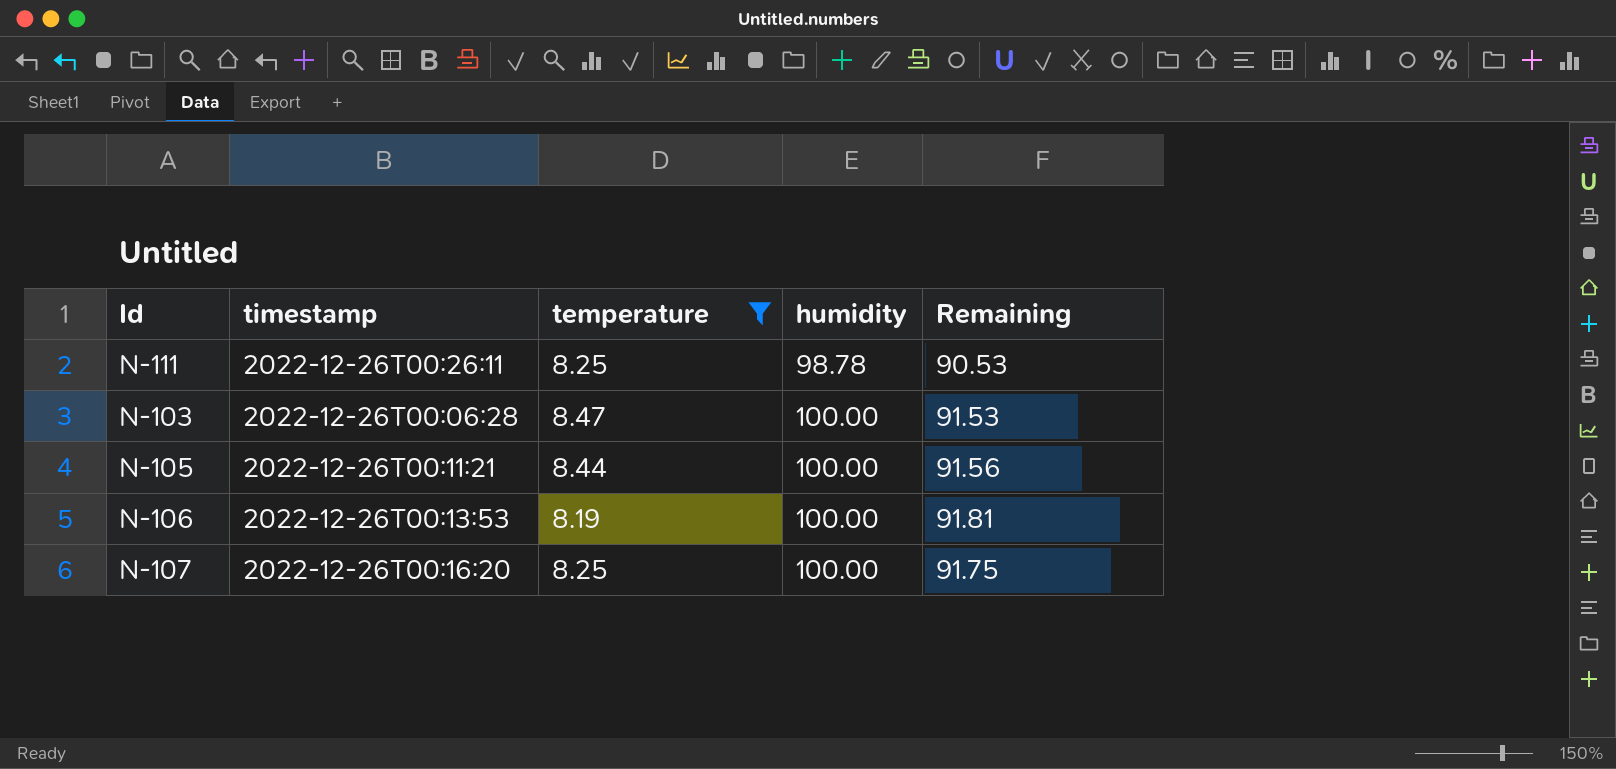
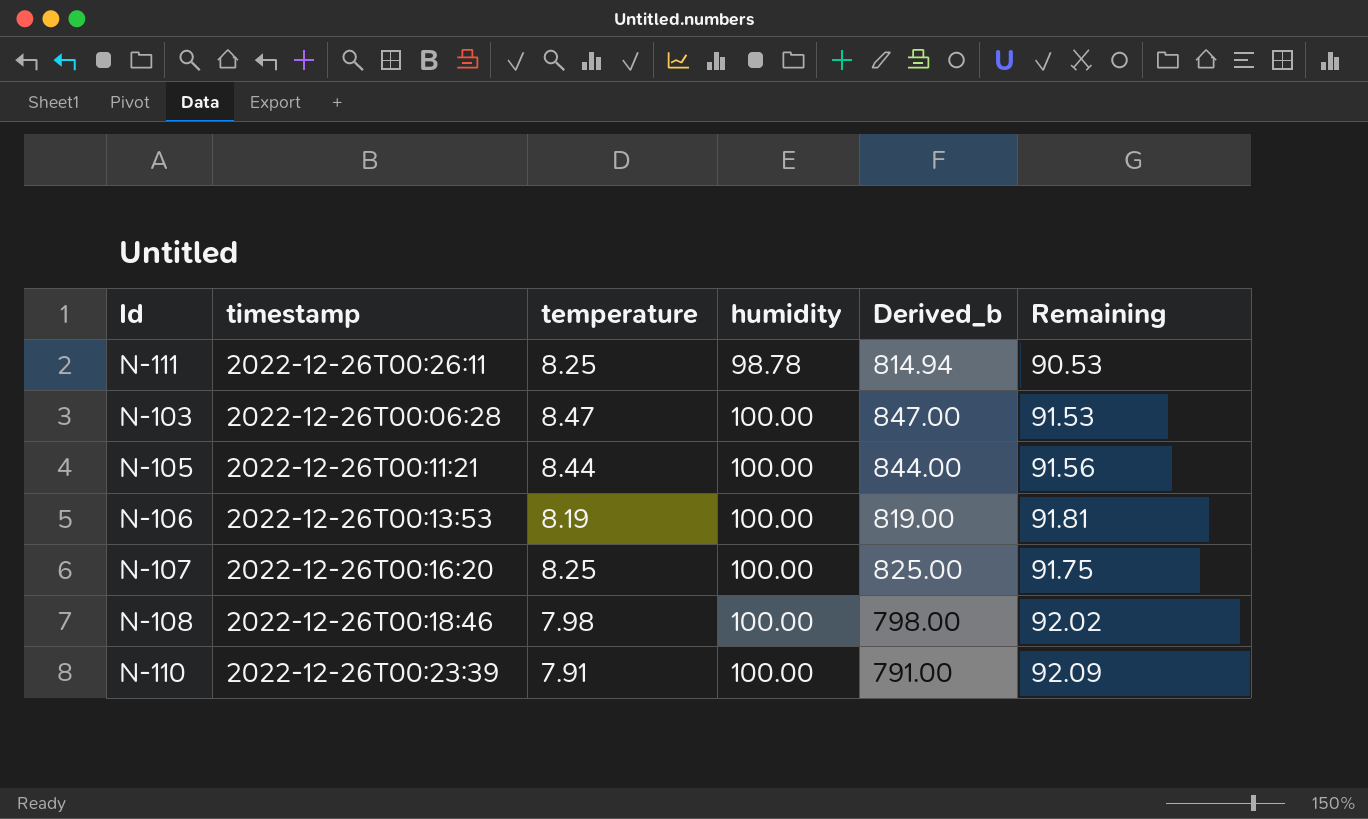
filter: temperature >= 8.19 -> none
column Derived_b | formula: none -> [temperature] * [humidity]

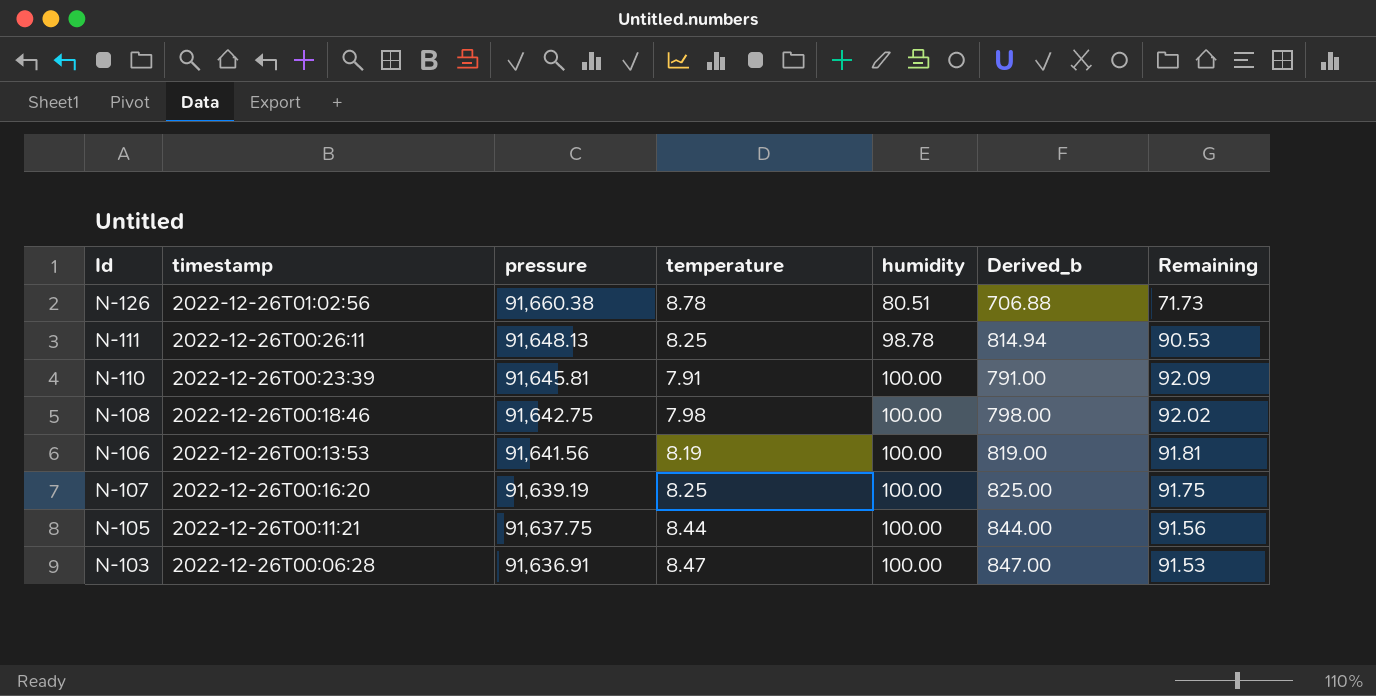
row order: humidity ascending -> pressure descending
column pressure | position: none -> 3
row N-126: none -> 2022-12-26T01:02:56 | 91,660.38 | 8.78 | 80.51 | 706.88 | 71.73

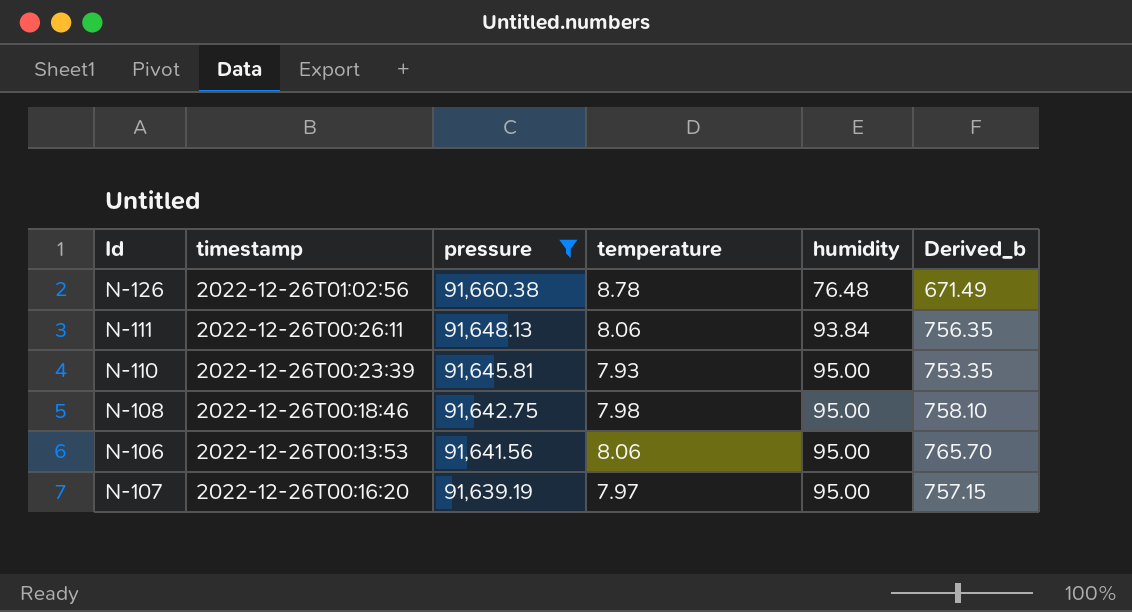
filter: none -> pressure >= 91,639.19
column Remaining | formula: [humidity] - [temperature] -> none
N-126 | humidity: 80.51 -> 76.48
N-126 | Derived_b: 706.88 -> 671.49
N-111 | temperature: 8.25 -> 8.06
N-111 | humidity: 98.78 -> 93.84
N-111 | Derived_b: 814.94 -> 756.35
N-110 | temperature: 7.91 -> 7.93
N-110 | humidity: 100.00 -> 95.00
N-110 | Derived_b: 791.00 -> 753.35
N-108 | humidity: 100.00 -> 95.00
N-108 | Derived_b: 798.00 -> 758.10
N-106 | temperature: 8.19 -> 8.06
N-106 | humidity: 100.00 -> 95.00
N-106 | Derived_b: 819.00 -> 765.70
N-107 | temperature: 8.25 -> 7.97
N-107 | humidity: 100.00 -> 95.00
N-107 | Derived_b: 825.00 -> 757.15

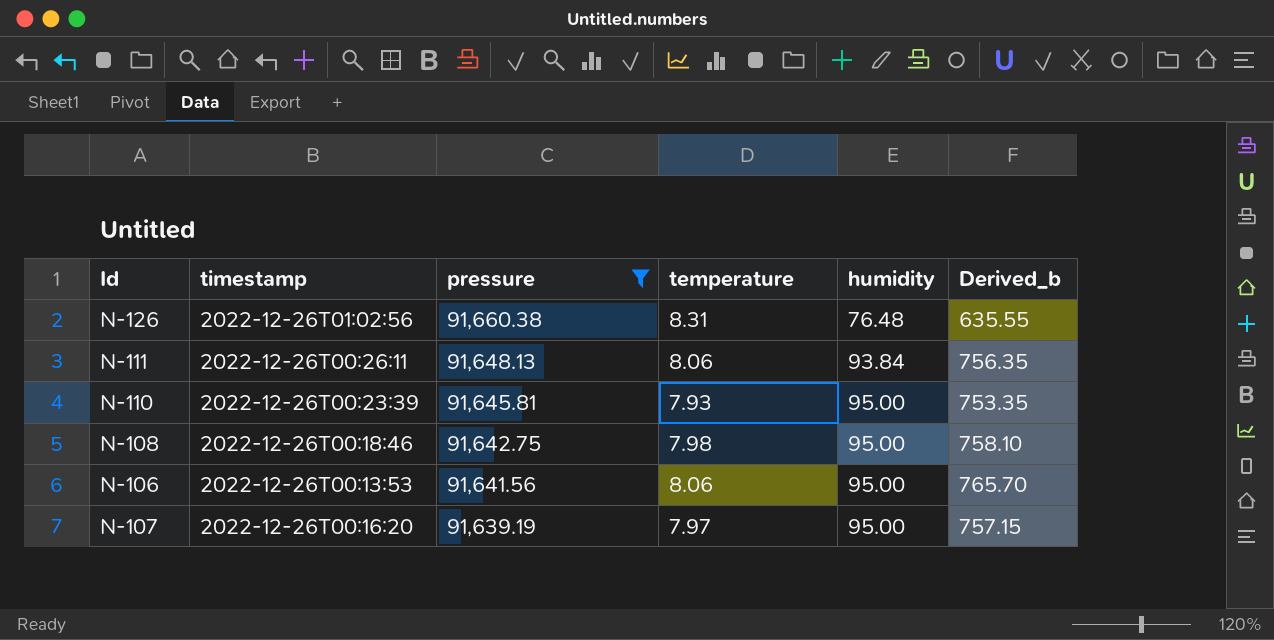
N-126 | temperature: 8.78 -> 8.31
N-126 | Derived_b: 671.49 -> 635.55

